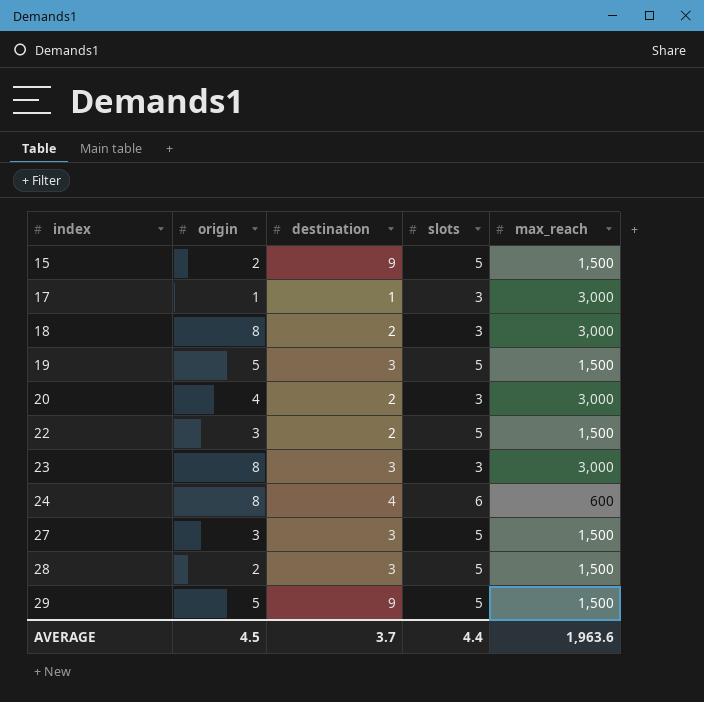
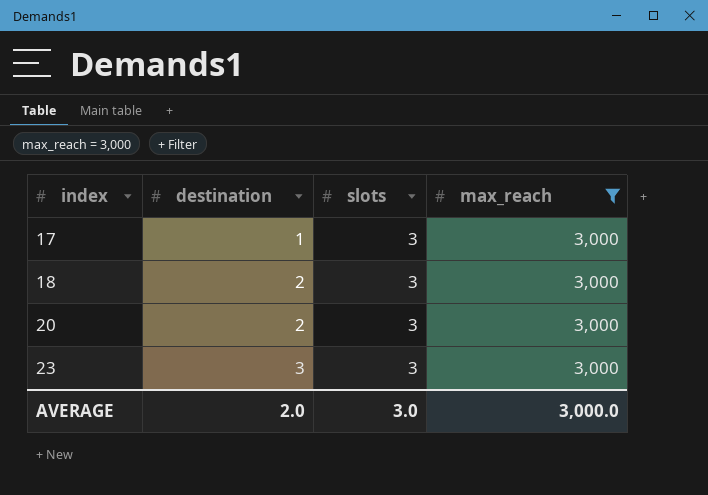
filter: none -> max_reach = 3,000
column origin | position: 2 -> none
AVERAGE | destination: 3.7 -> 2.0
AVERAGE | slots: 4.4 -> 3.0
AVERAGE | max_reach: 1,963.6 -> 3,000.0

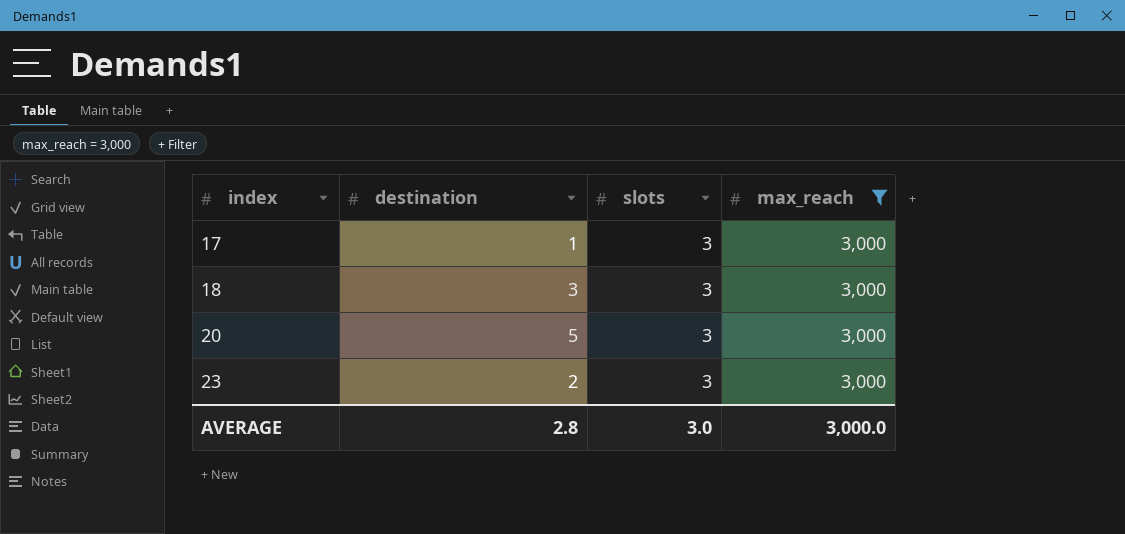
18 | destination: 2 -> 3
20 | destination: 2 -> 5
23 | destination: 3 -> 2
AVERAGE | destination: 2.0 -> 2.8

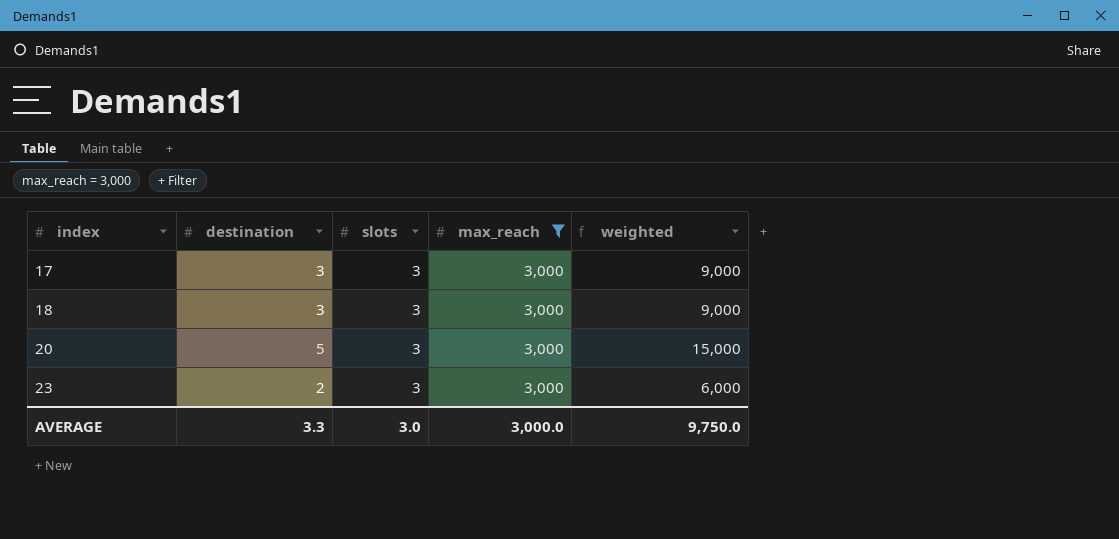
column weighted | formula: none -> [destination] * [max_reach]
17 | destination: 1 -> 3
AVERAGE | destination: 2.8 -> 3.3

